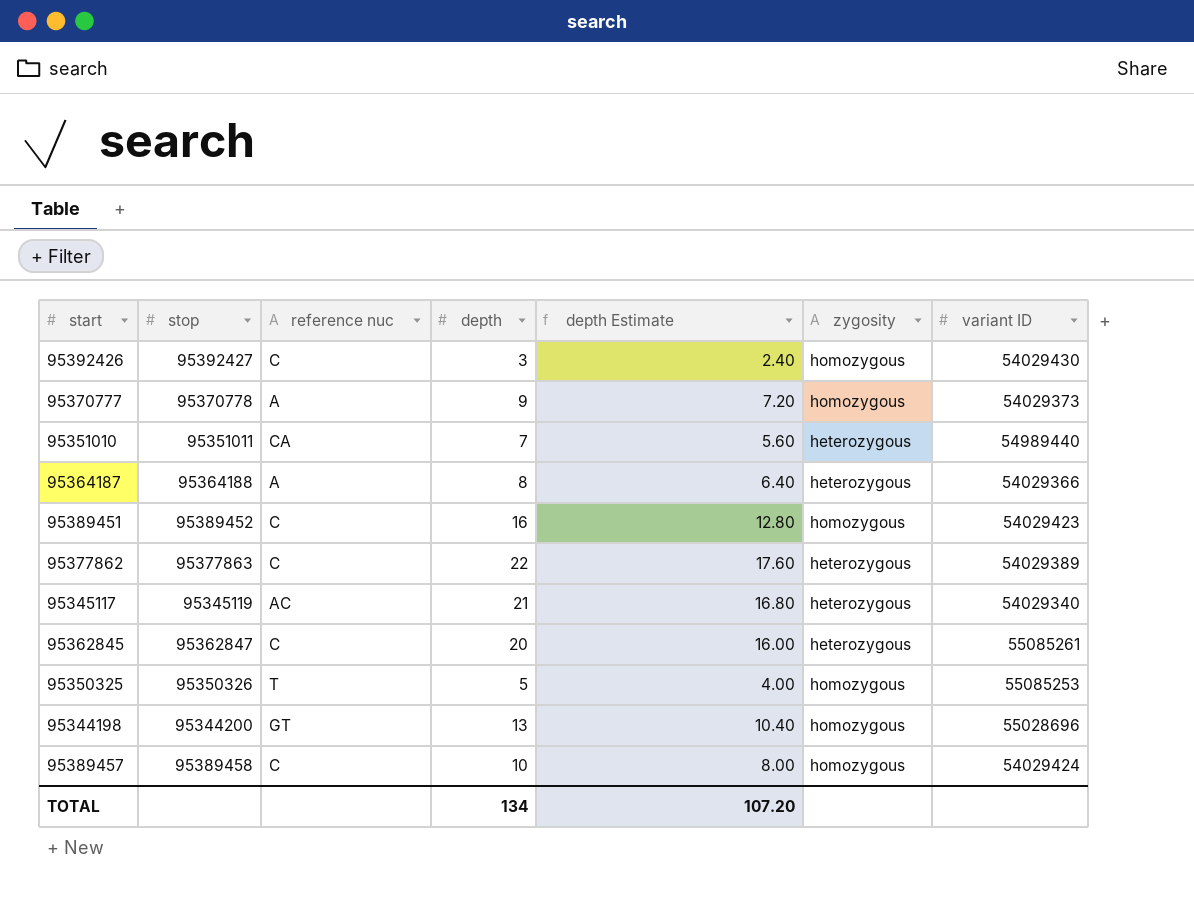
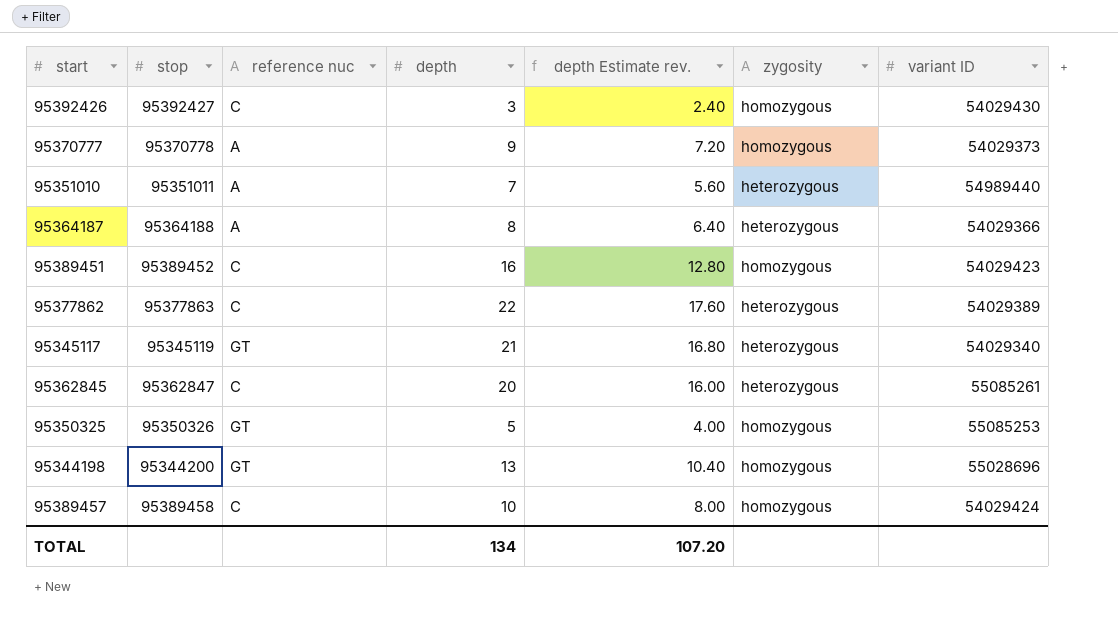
column name: depth Estimate -> depth Estimate rev.
95351010 | reference nuc: CA -> A
95345117 | reference nuc: AC -> GT
95350325 | reference nuc: T -> GT

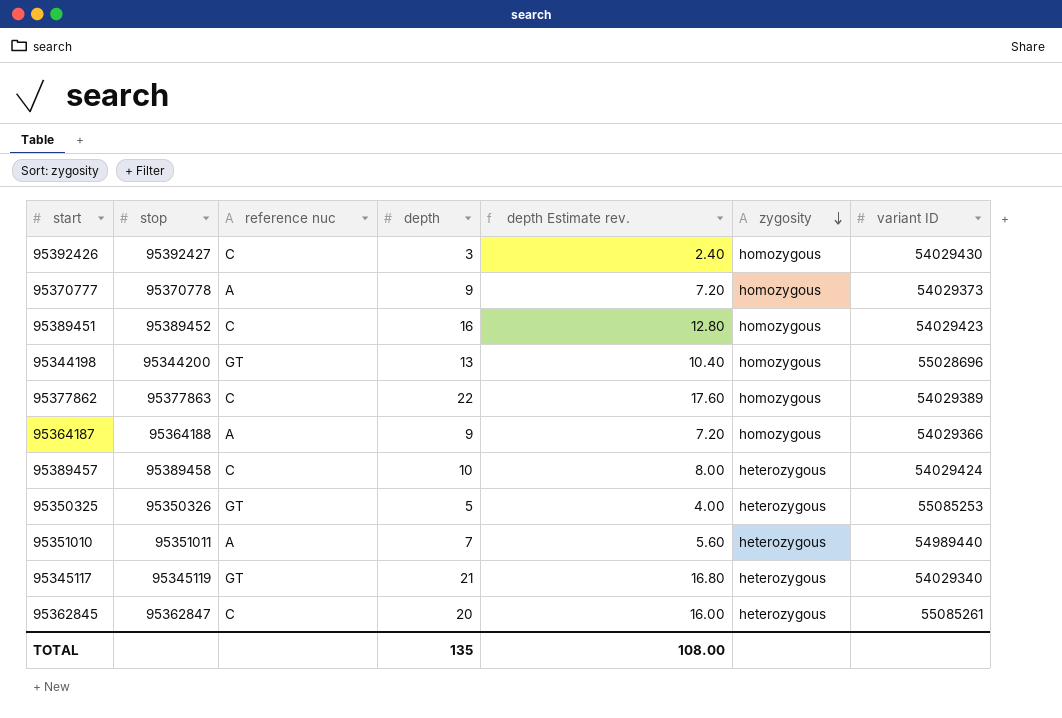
row order: none -> zygosity descending
95377862 | zygosity: heterozygous -> homozygous
95364187 | depth: 8 -> 9
95364187 | depth Estimate rev.: 6.40 -> 7.20
95364187 | zygosity: heterozygous -> homozygous
95389457 | zygosity: homozygous -> heterozygous
95350325 | zygosity: homozygous -> heterozygous
TOTAL | depth: 134 -> 135
TOTAL | depth Estimate rev.: 107.20 -> 108.00

